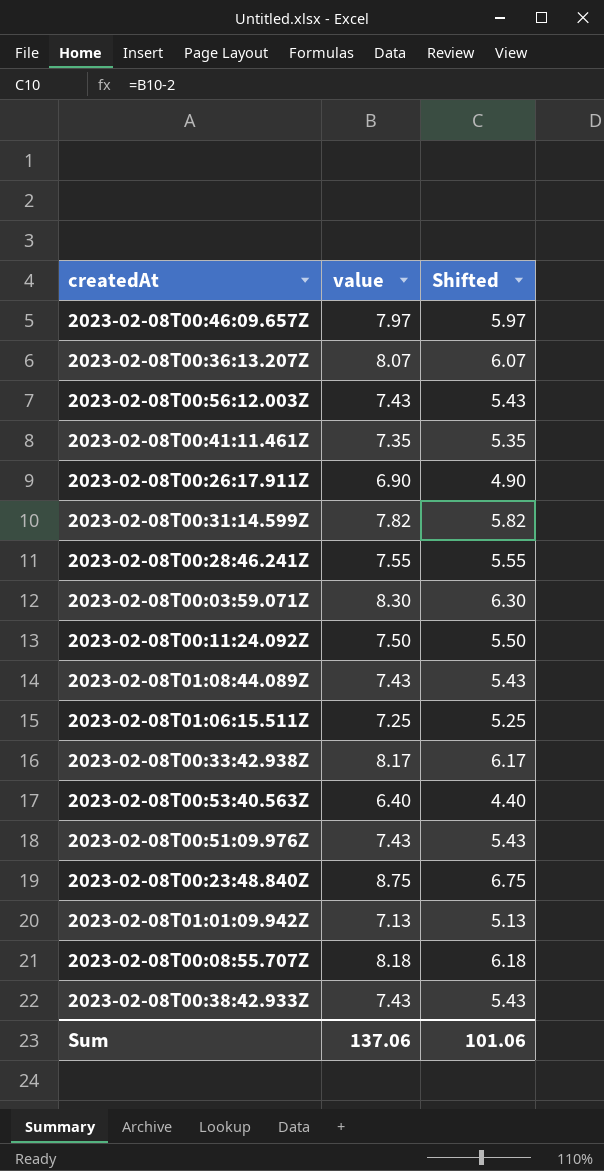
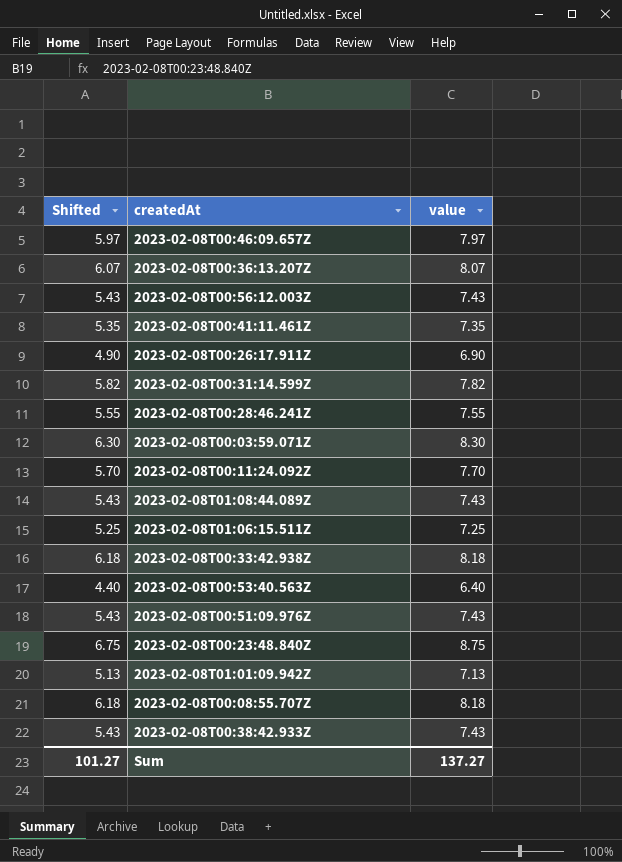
column Shifted | position: 3 -> 1
2023-02-08T00:11:24.092Z | Shifted: 5.50 -> 5.70
2023-02-08T00:11:24.092Z | value: 7.50 -> 7.70
2023-02-08T00:33:42.938Z | Shifted: 6.17 -> 6.18
2023-02-08T00:33:42.938Z | value: 8.17 -> 8.18
Sum | Shifted: 101.06 -> 101.27
Sum | value: 137.06 -> 137.27

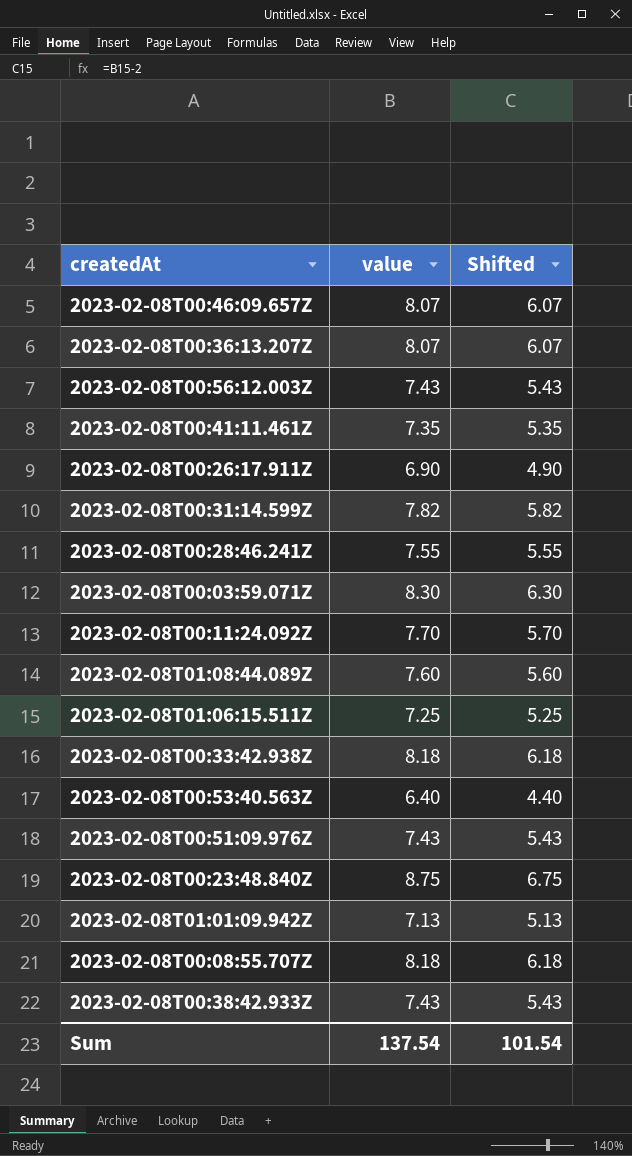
column Shifted | position: 1 -> 3
2023-02-08T00:46:09.657Z | value: 7.97 -> 8.07
2023-02-08T00:46:09.657Z | Shifted: 5.97 -> 6.07
2023-02-08T01:08:44.089Z | value: 7.43 -> 7.60
2023-02-08T01:08:44.089Z | Shifted: 5.43 -> 5.60
Sum | value: 137.27 -> 137.54
Sum | Shifted: 101.27 -> 101.54

